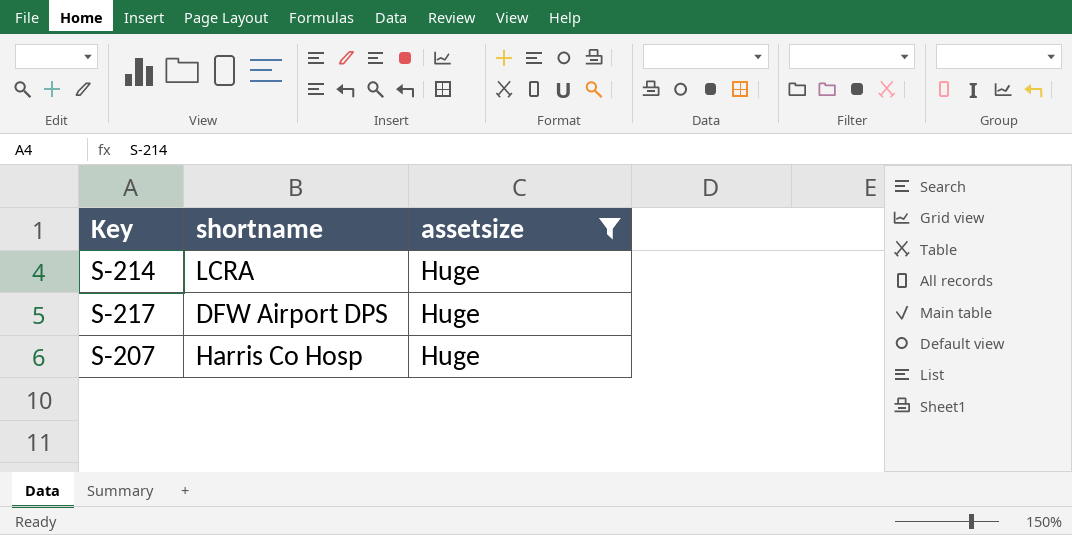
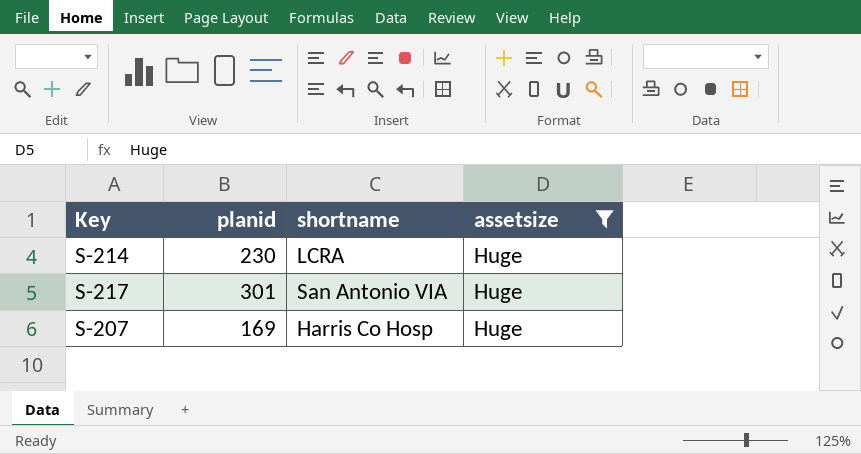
column planid | position: none -> 2
S-217 | shortname: DFW Airport DPS -> San Antonio VIA

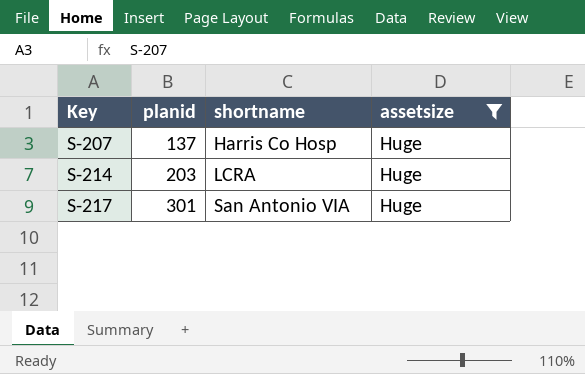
row order: none -> Key ascending
S-207 | planid: 169 -> 137
S-214 | planid: 230 -> 203

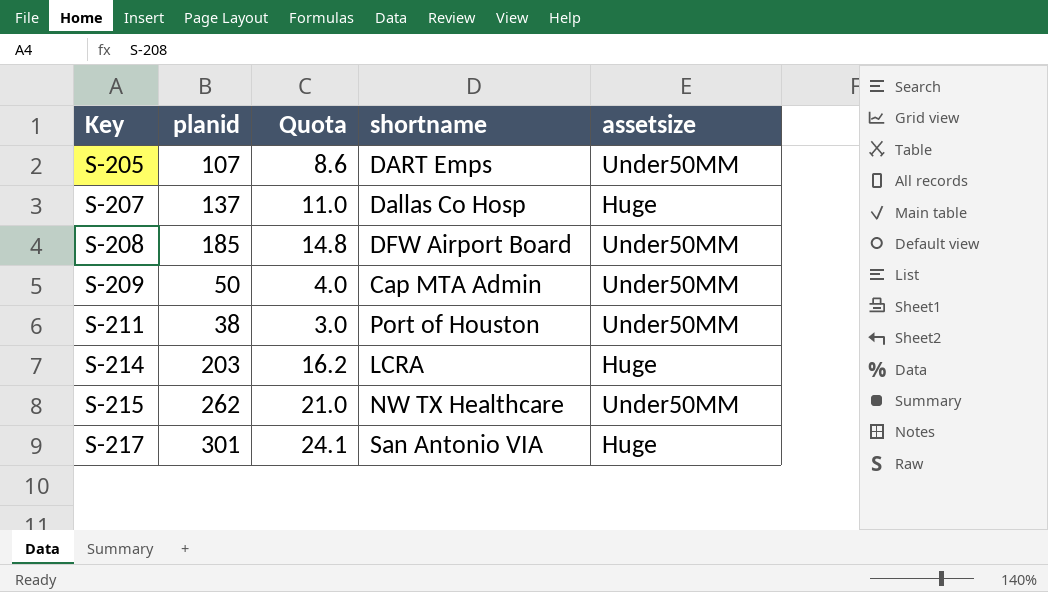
filter: assetsize = Huge -> none
column Quota | formula: none -> [planid] * 0.08
S-207 | shortname: Harris Co Hosp -> Dallas Co Hosp

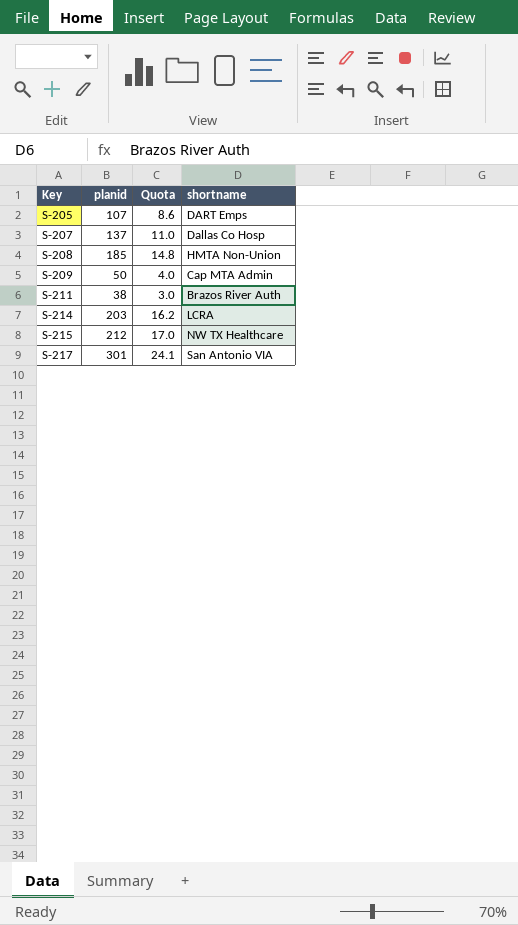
column assetsize | position: 5 -> none
S-208 | shortname: DFW Airport Board -> HMTA Non-Union
S-211 | shortname: Port of Houston -> Brazos River Auth
S-215 | planid: 262 -> 212
S-215 | Quota: 21.0 -> 17.0

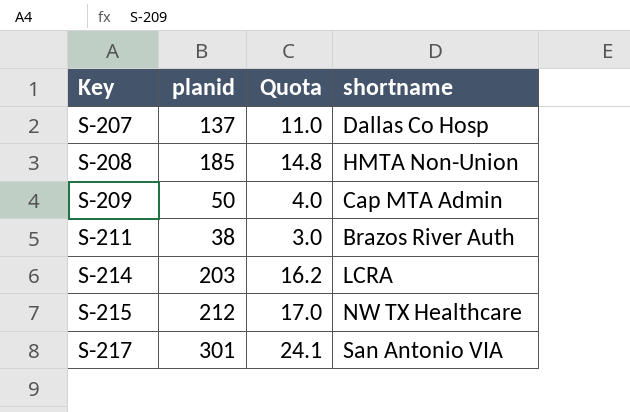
row S-205: 107 | 8.6 | DART Emps -> none

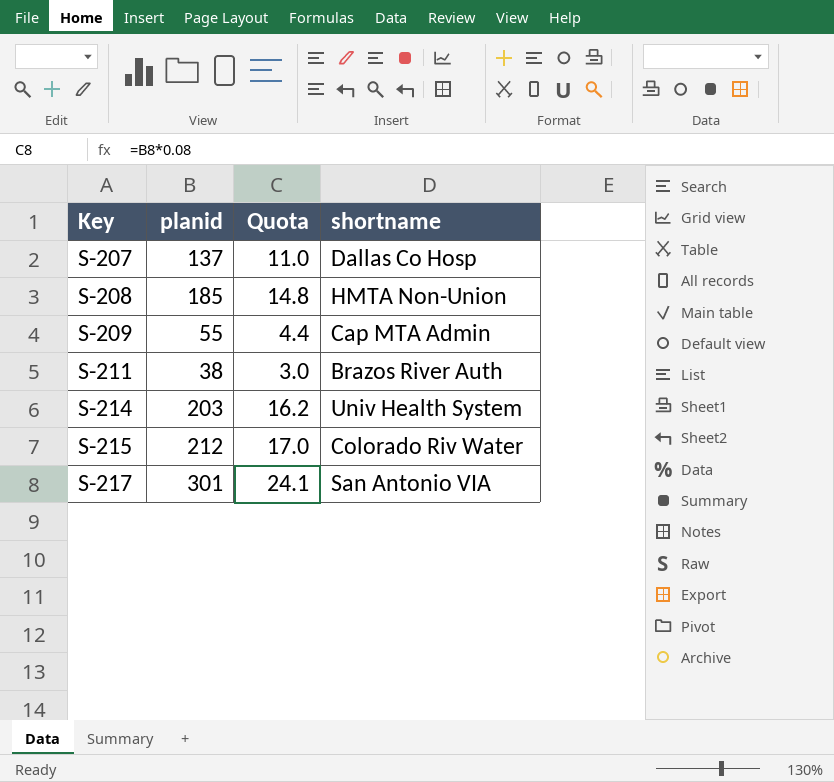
S-209 | planid: 50 -> 55
S-209 | Quota: 4.0 -> 4.4
S-214 | shortname: LCRA -> Univ Health System
S-215 | shortname: NW TX Healthcare -> Colorado Riv Water

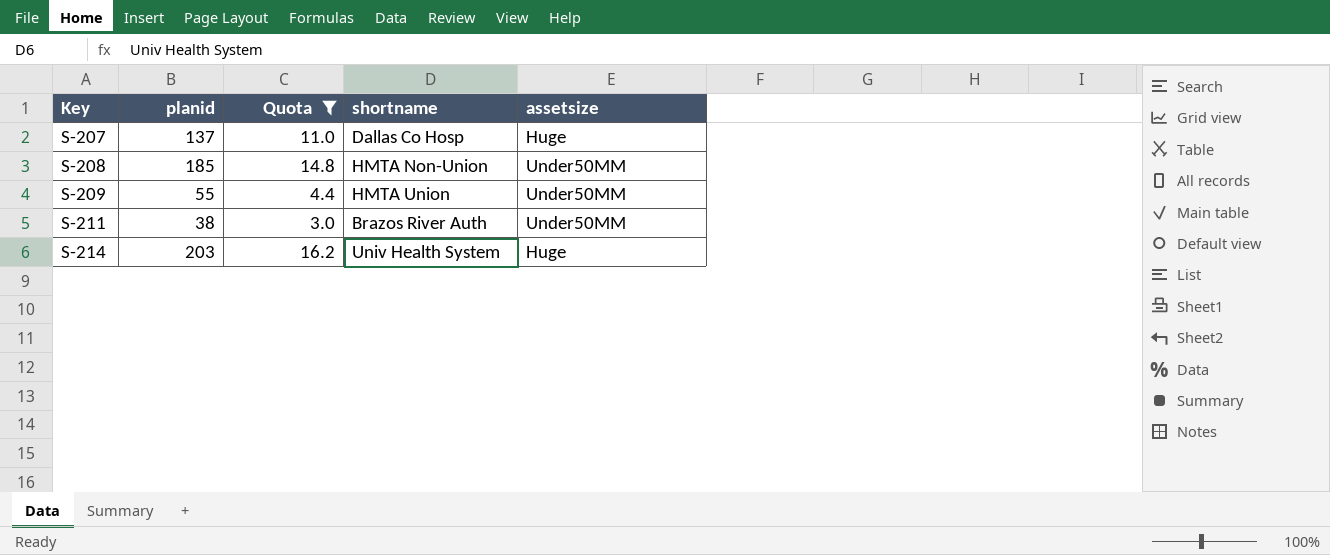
filter: none -> Quota <= 16.2
column assetsize | position: none -> 5
S-209 | shortname: Cap MTA Admin -> HMTA Union

